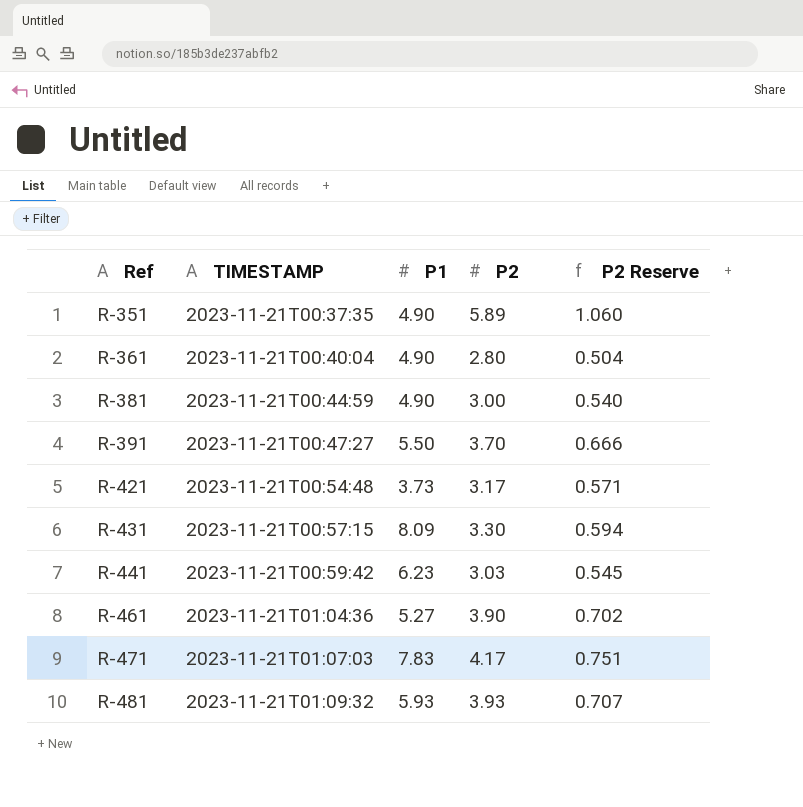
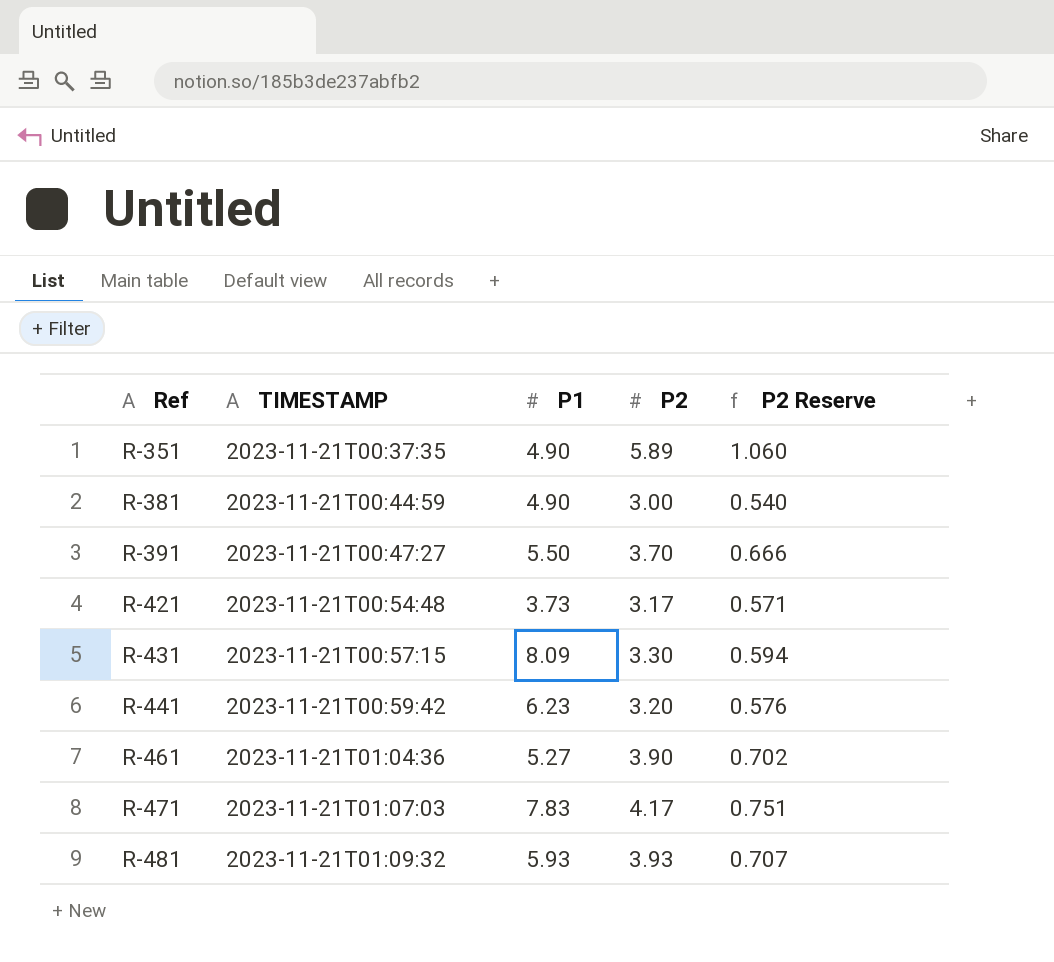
row R-361: 2023-11-21T00:40:04 | 4.90 | 2.80 | 0.504 -> none
R-441 | P2: 3.03 -> 3.20
R-441 | P2 Reserve: 0.545 -> 0.576

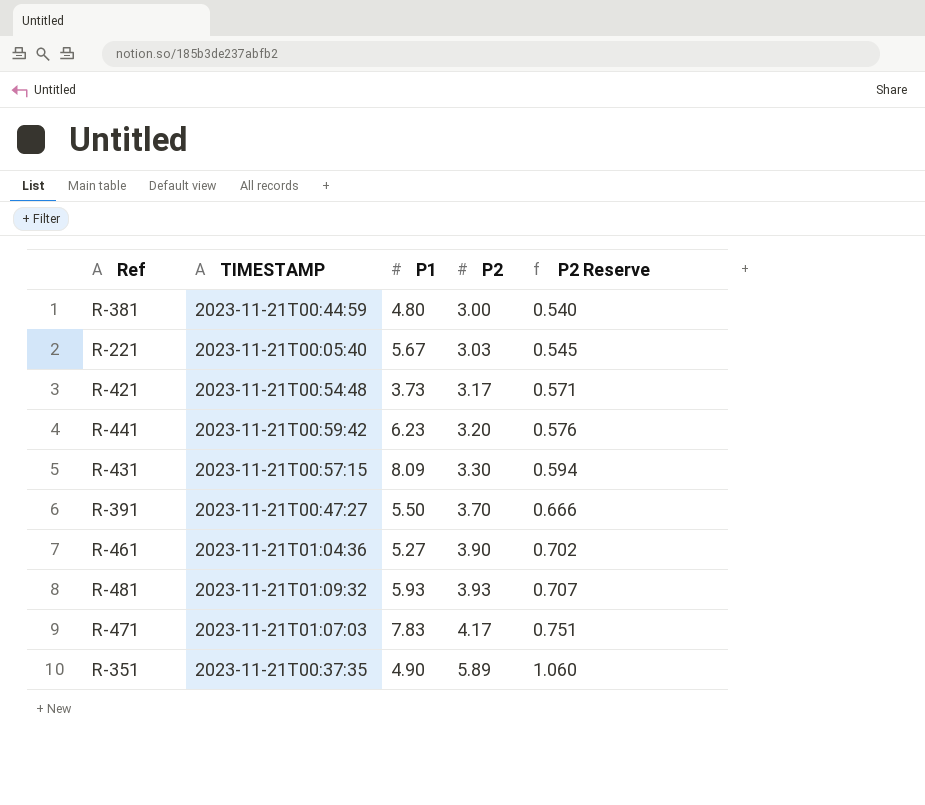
row order: Ref ascending -> P2 ascending
R-381 | P1: 4.90 -> 4.80
row R-221: none -> 2023-11-21T00:05:40 | 5.67 | 3.03 | 0.545

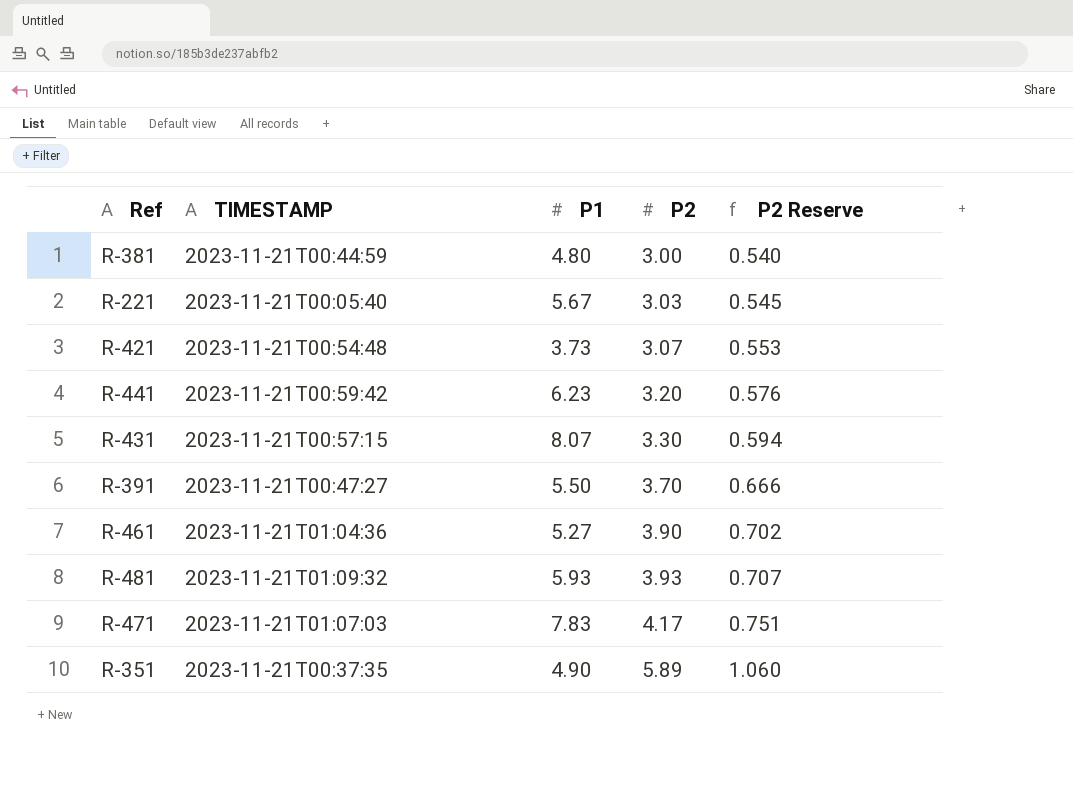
R-421 | P2: 3.17 -> 3.07
R-421 | P2 Reserve: 0.571 -> 0.553
R-431 | P1: 8.09 -> 8.07

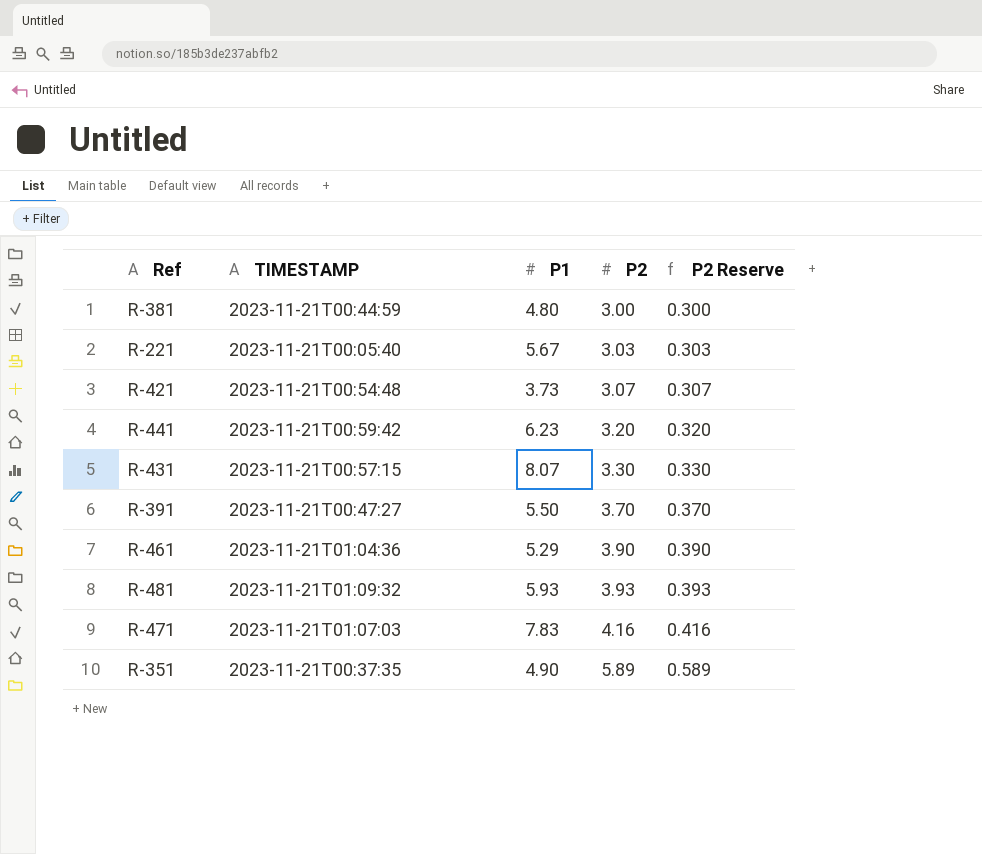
column P2 Reserve | formula: [P2] * 0.18 -> [P2] * 0.1
R-461 | P1: 5.27 -> 5.29
R-471 | P2: 4.17 -> 4.16

